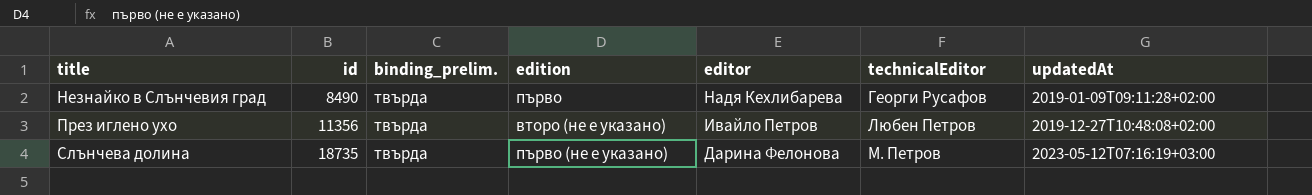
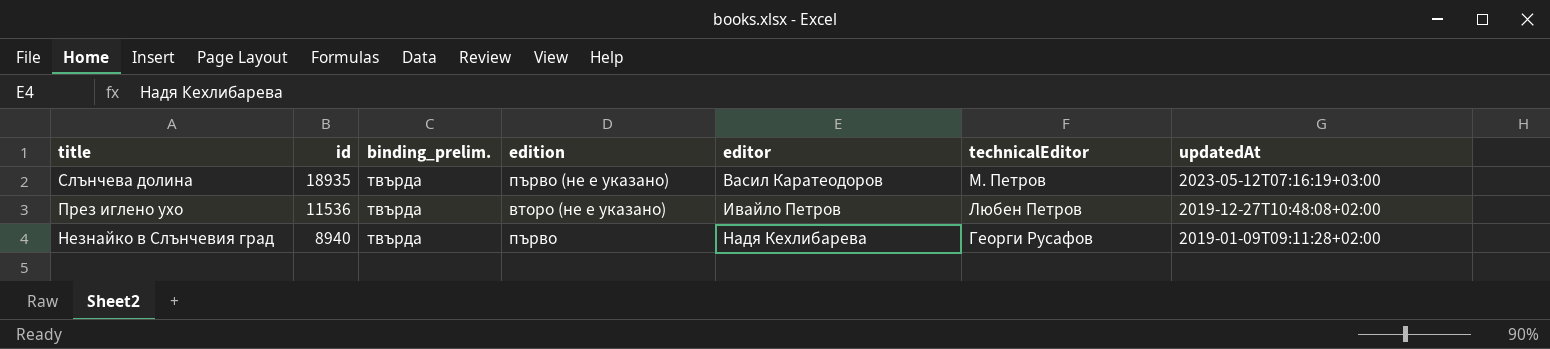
row order: title ascending -> title descending
Слънчева долина | id: 18735 -> 18935
Слънчева долина | editor: Дарина Фелонова -> Васил Каратеодоров
През иглено ухо | id: 11356 -> 11536
Незнайко в Слънчевия град | id: 8490 -> 8940

